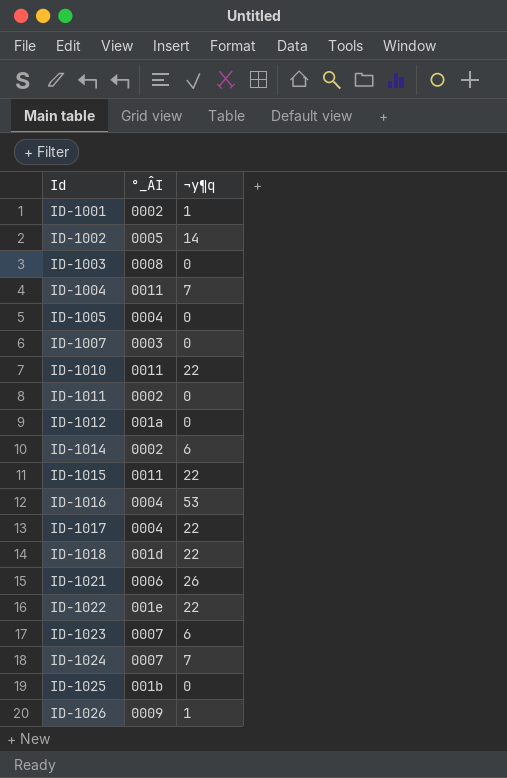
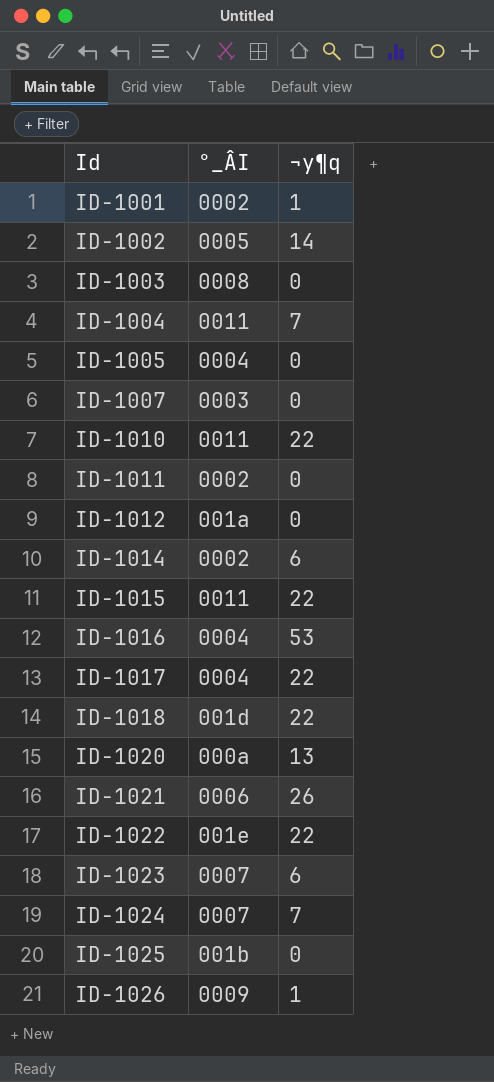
row ID-1020: none -> 000a | 13

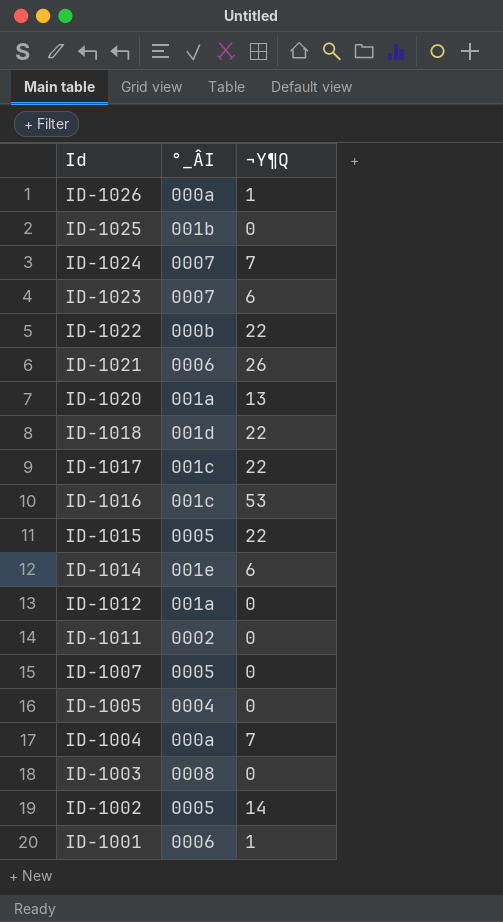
row order: Id ascending -> Id descending
column name: ¬y¶q -> ¬Y¶Q
row ID-1010: 0011 | 22 -> none
ID-1026 | °_ÂI: 0009 -> 000a
ID-1022 | °_ÂI: 001e -> 000b
ID-1020 | °_ÂI: 000a -> 001a
ID-1017 | °_ÂI: 0004 -> 001c
ID-1016 | °_ÂI: 0004 -> 001c
ID-1015 | °_ÂI: 0011 -> 0005
ID-1014 | °_ÂI: 0002 -> 001e
ID-1007 | °_ÂI: 0003 -> 0005
ID-1004 | °_ÂI: 0011 -> 000a
ID-1001 | °_ÂI: 0002 -> 0006

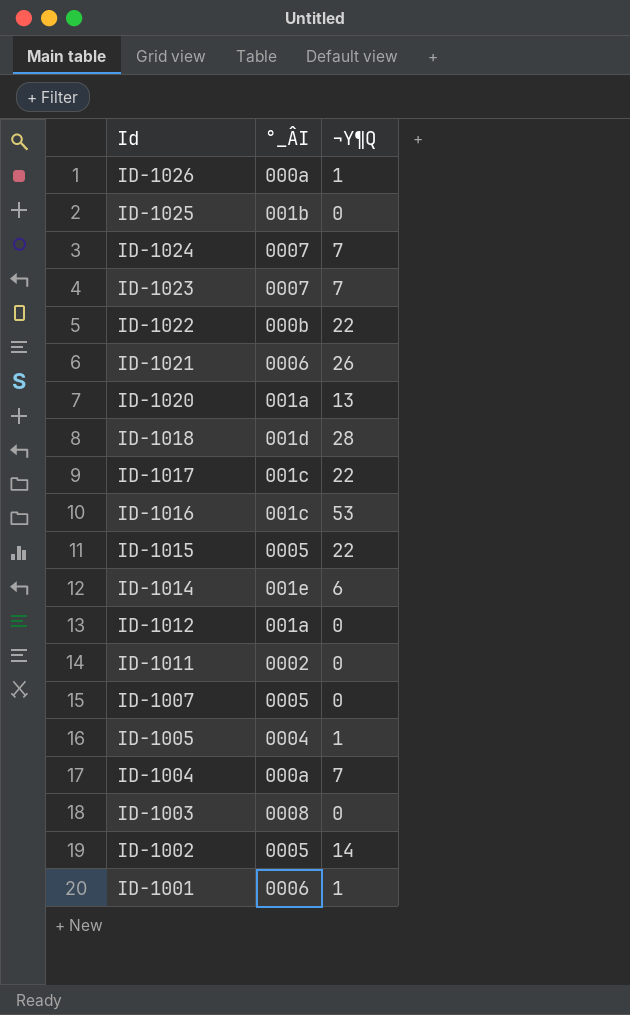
ID-1023 | ¬Y¶Q: 6 -> 7
ID-1018 | ¬Y¶Q: 22 -> 28
ID-1005 | ¬Y¶Q: 0 -> 1

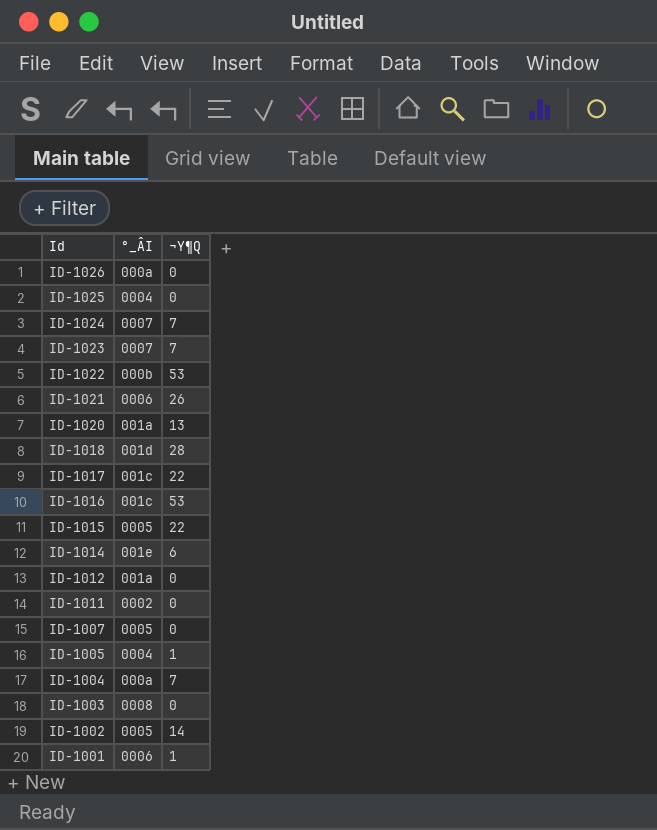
ID-1026 | ¬Y¶Q: 1 -> 0
ID-1025 | °_ÂI: 001b -> 0004
ID-1022 | ¬Y¶Q: 22 -> 53

